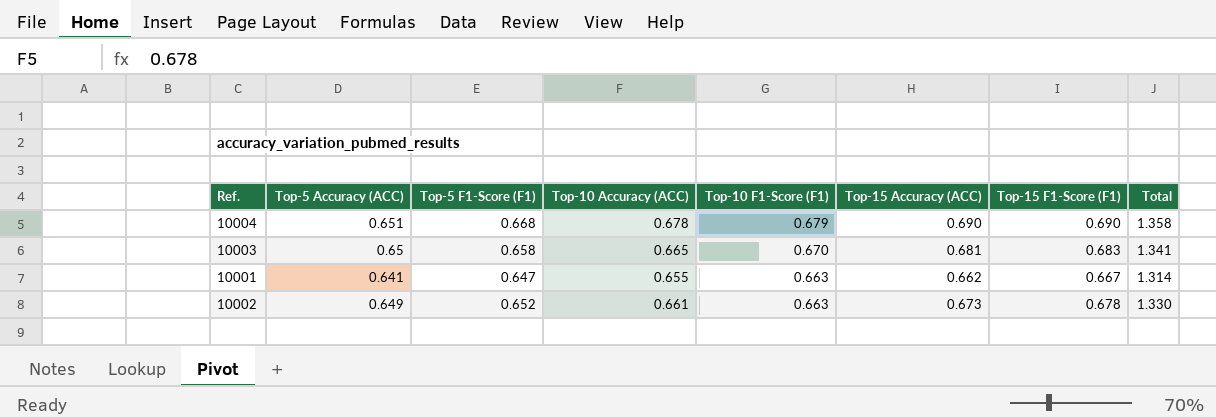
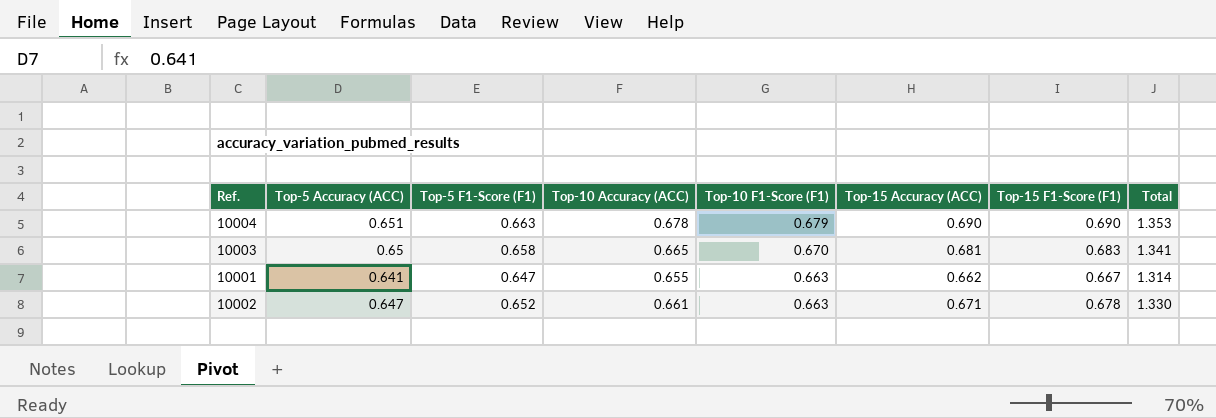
10004 | Top-5 F1-Score (F1): 0.668 -> 0.663
10004 | Total: 1.358 -> 1.353
10002 | Top-5 Accuracy (ACC): 0.649 -> 0.647
10002 | Top-15 Accuracy (ACC): 0.673 -> 0.671

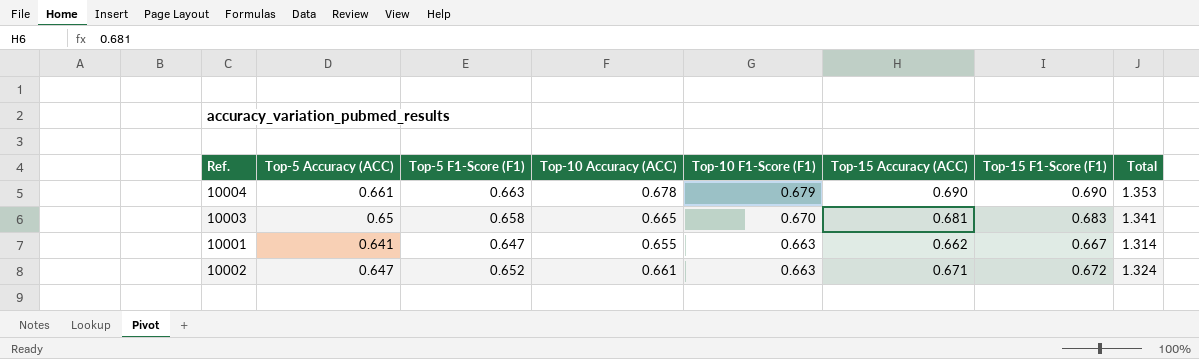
10004 | Top-5 Accuracy (ACC): 0.651 -> 0.661
10002 | Top-15 F1-Score (F1): 0.678 -> 0.672
10002 | Total: 1.330 -> 1.324

